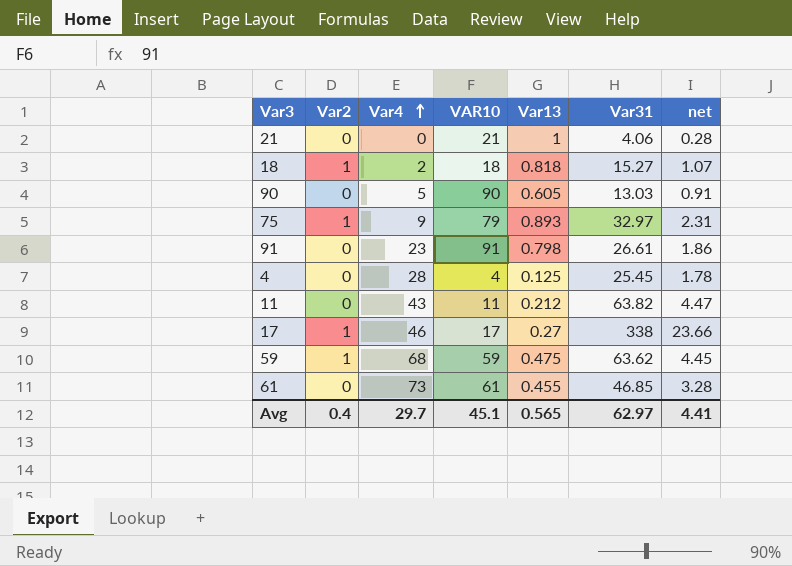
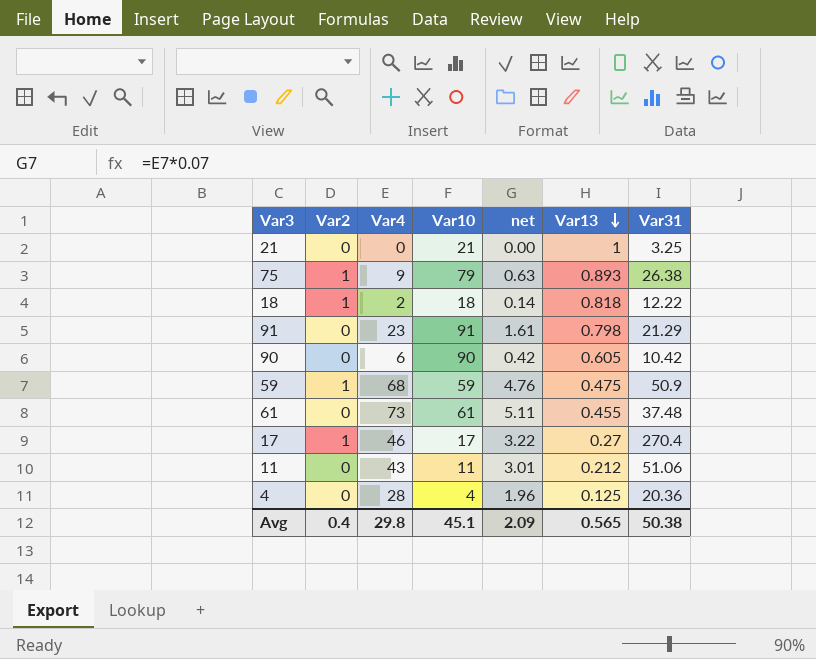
row order: Var4 ascending -> Var13 descending
column name: VAR10 -> Var10
column net | formula: [Var31] * 0.07 -> [Var4] * 0.07
column net | position: 7 -> 5
21 | Var31: 4.06 -> 3.25
75 | Var31: 32.97 -> 26.38
18 | Var31: 15.27 -> 12.22
91 | Var31: 26.61 -> 21.29
90 | Var4: 5 -> 6
90 | Var31: 13.03 -> 10.42
59 | Var31: 63.62 -> 50.9
61 | Var31: 46.85 -> 37.48
17 | Var31: 338 -> 270.4
11 | Var31: 63.82 -> 51.06
4 | Var31: 25.45 -> 20.36
Avg | Var4: 29.7 -> 29.8
Avg | net: 4.41 -> 2.09
Avg | Var31: 62.97 -> 50.38

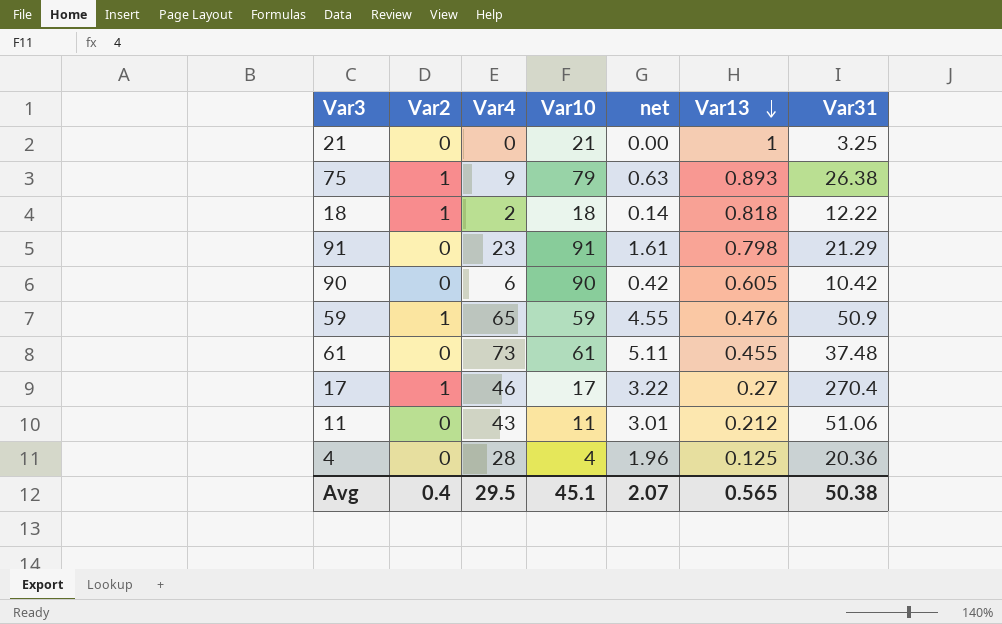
59 | Var4: 68 -> 65
59 | net: 4.76 -> 4.55
59 | Var13: 0.475 -> 0.476
Avg | Var4: 29.8 -> 29.5
Avg | net: 2.09 -> 2.07

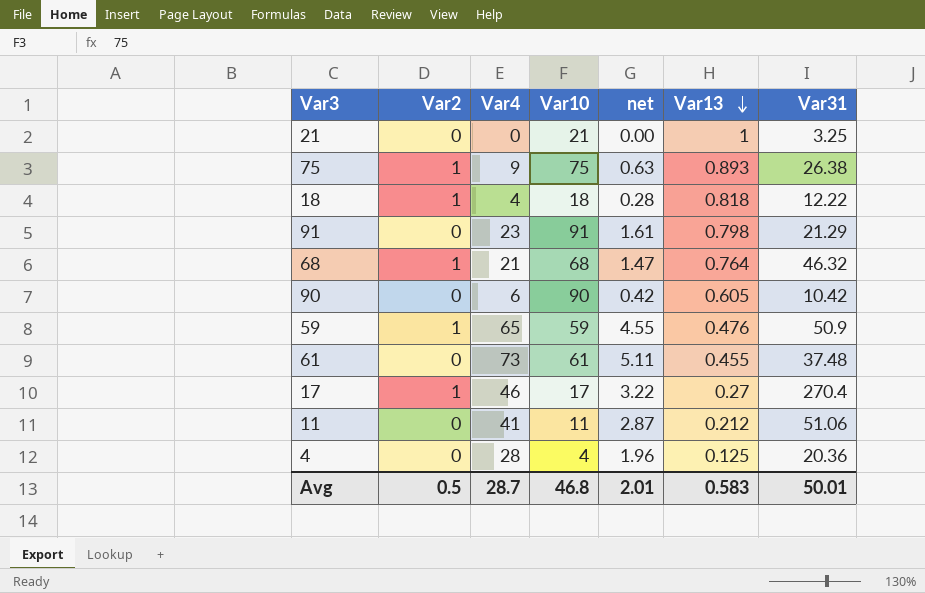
75 | Var10: 79 -> 75
18 | Var4: 2 -> 4
18 | net: 0.14 -> 0.28
row 68: none -> 1 | 21 | 68 | 1.47 | 0.764 | 46.32
11 | Var4: 43 -> 41
11 | net: 3.01 -> 2.87
Avg | Var2: 0.4 -> 0.5
Avg | Var4: 29.5 -> 28.7
Avg | Var10: 45.1 -> 46.8
Avg | net: 2.07 -> 2.01
Avg | Var13: 0.565 -> 0.583
Avg | Var31: 50.38 -> 50.01

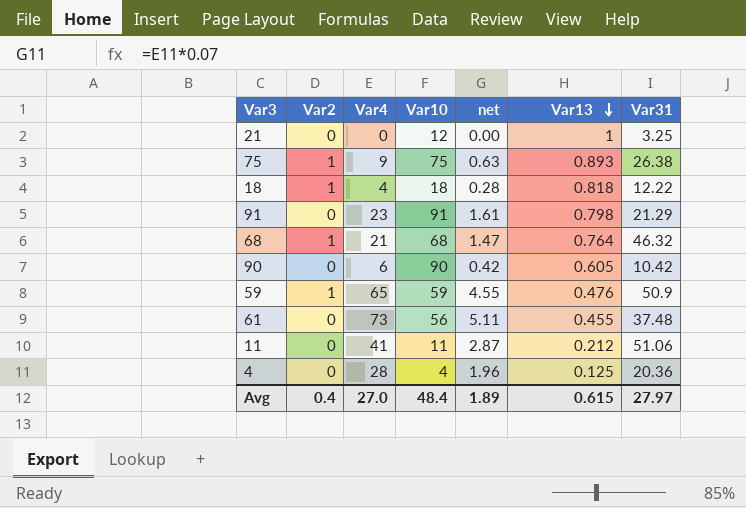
row 17: 1 | 46 | 17 | 3.22 | 0.27 | 270.4 -> none
21 | Var10: 21 -> 12
61 | Var10: 61 -> 56
Avg | Var2: 0.5 -> 0.4
Avg | Var4: 28.7 -> 27.0
Avg | Var10: 46.8 -> 48.4
Avg | net: 2.01 -> 1.89
Avg | Var13: 0.583 -> 0.615
Avg | Var31: 50.01 -> 27.97

